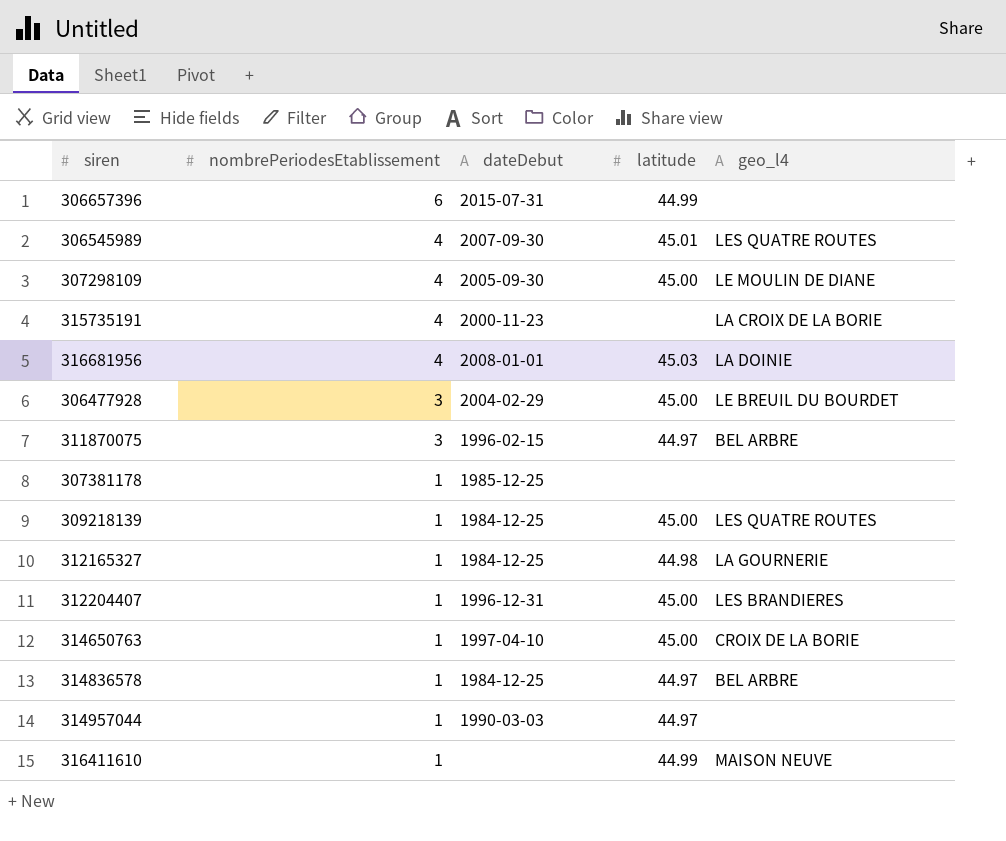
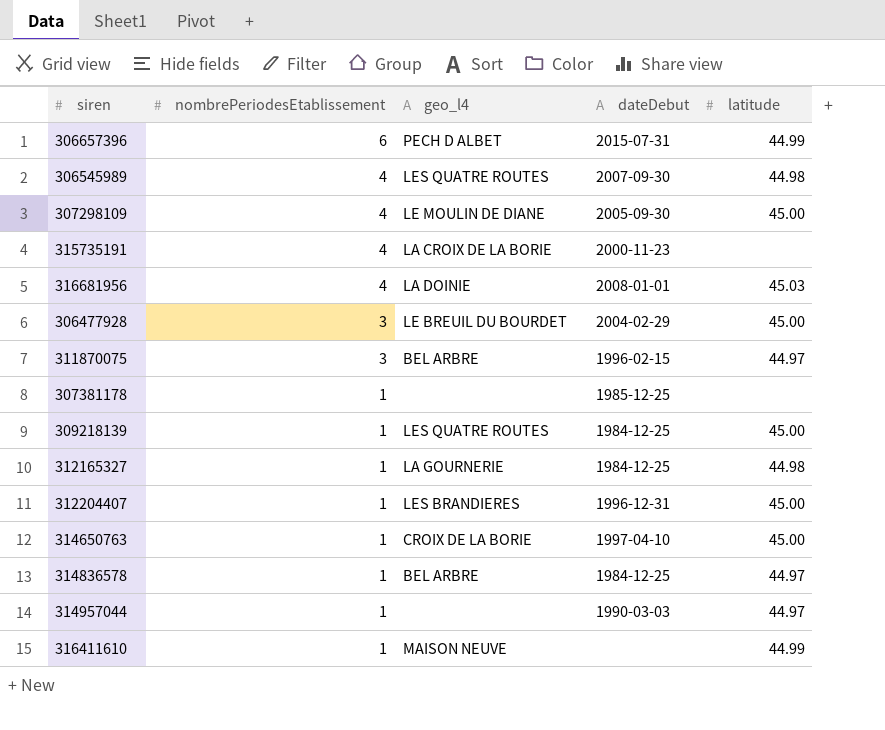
column geo_l4 | position: 5 -> 3
306657396 | geo_l4: none -> PECH D ALBET
306545989 | latitude: 45.01 -> 44.98

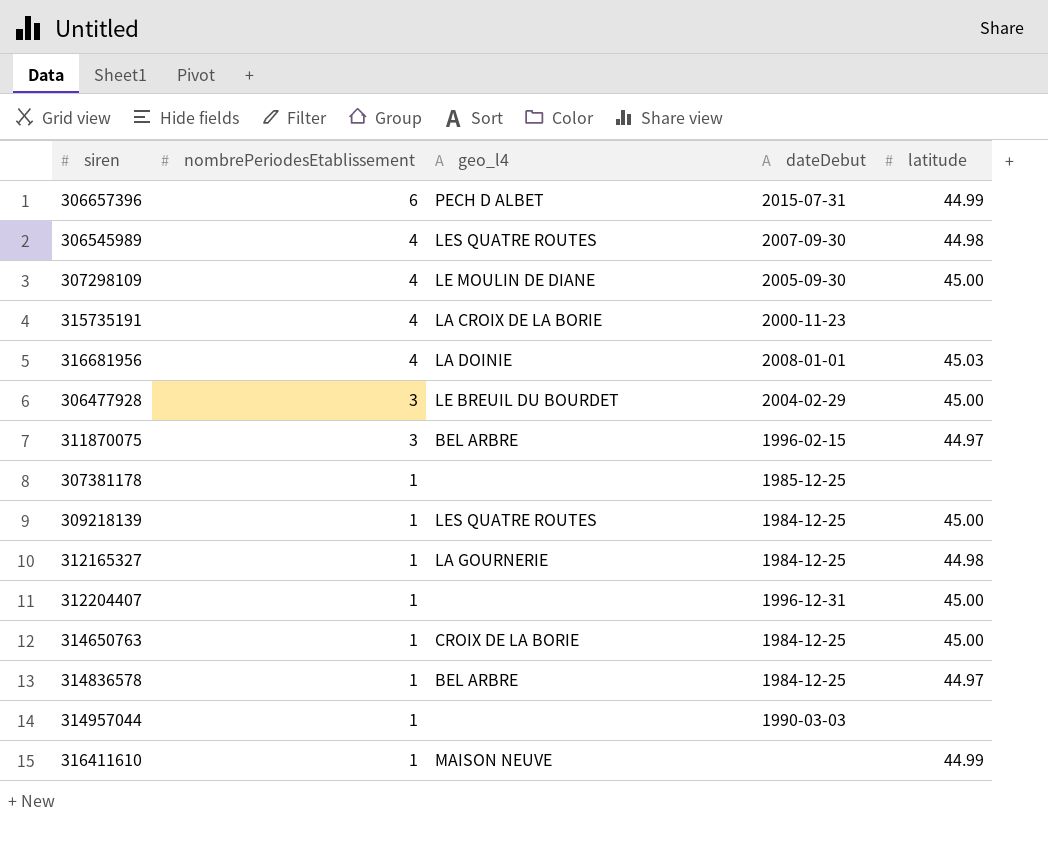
312204407 | geo_l4: LES BRANDIERES -> none
314650763 | dateDebut: 1997-04-10 -> 1984-12-25
314957044 | latitude: 44.97 -> none

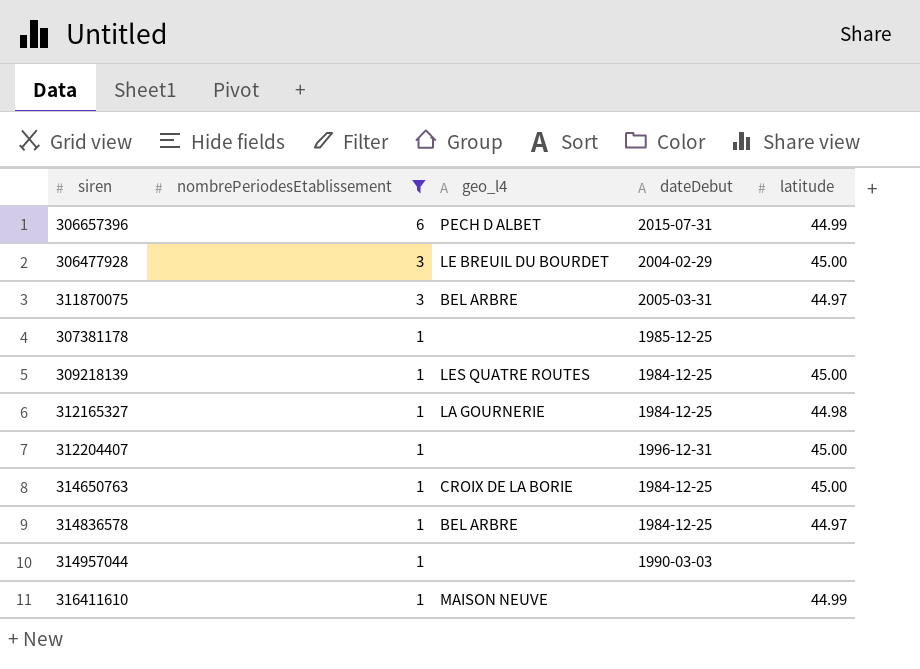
filter: none -> nombrePeriodesEtablissement != 4
311870075 | dateDebut: 1996-02-15 -> 2005-03-31

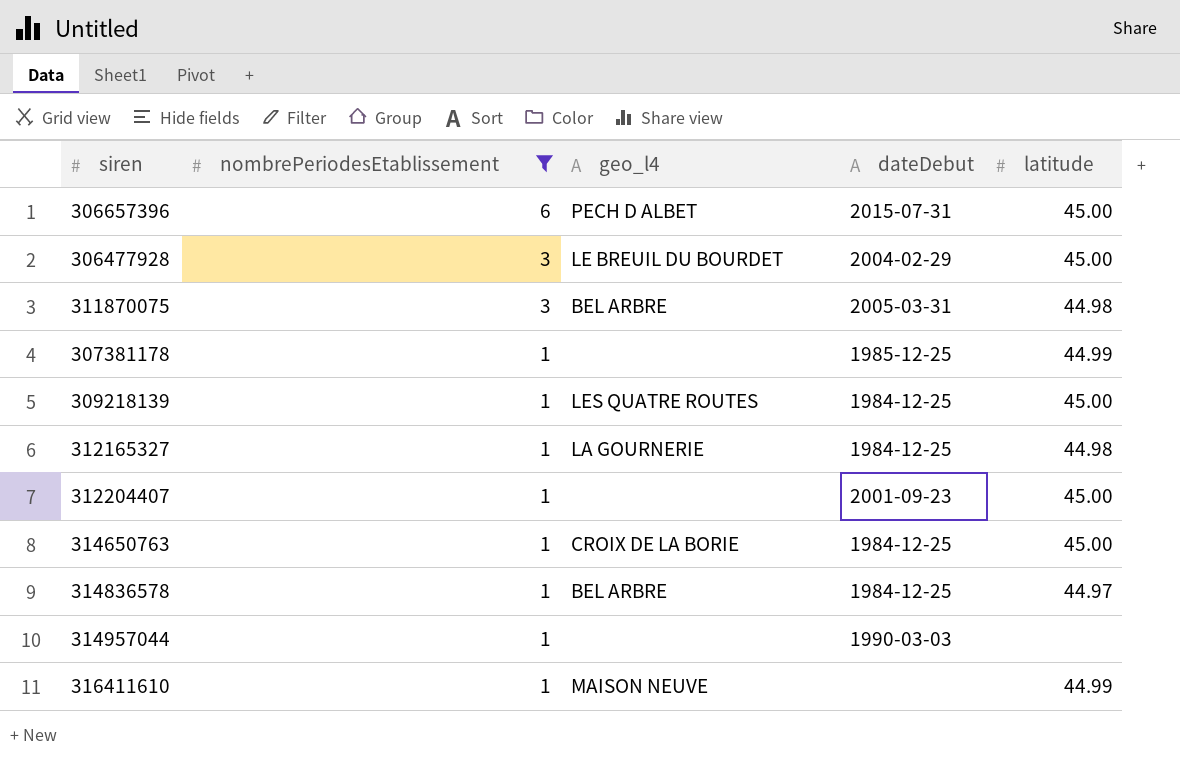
306657396 | latitude: 44.99 -> 45.00
311870075 | latitude: 44.97 -> 44.98
307381178 | latitude: none -> 44.99
312204407 | dateDebut: 1996-12-31 -> 2001-09-23

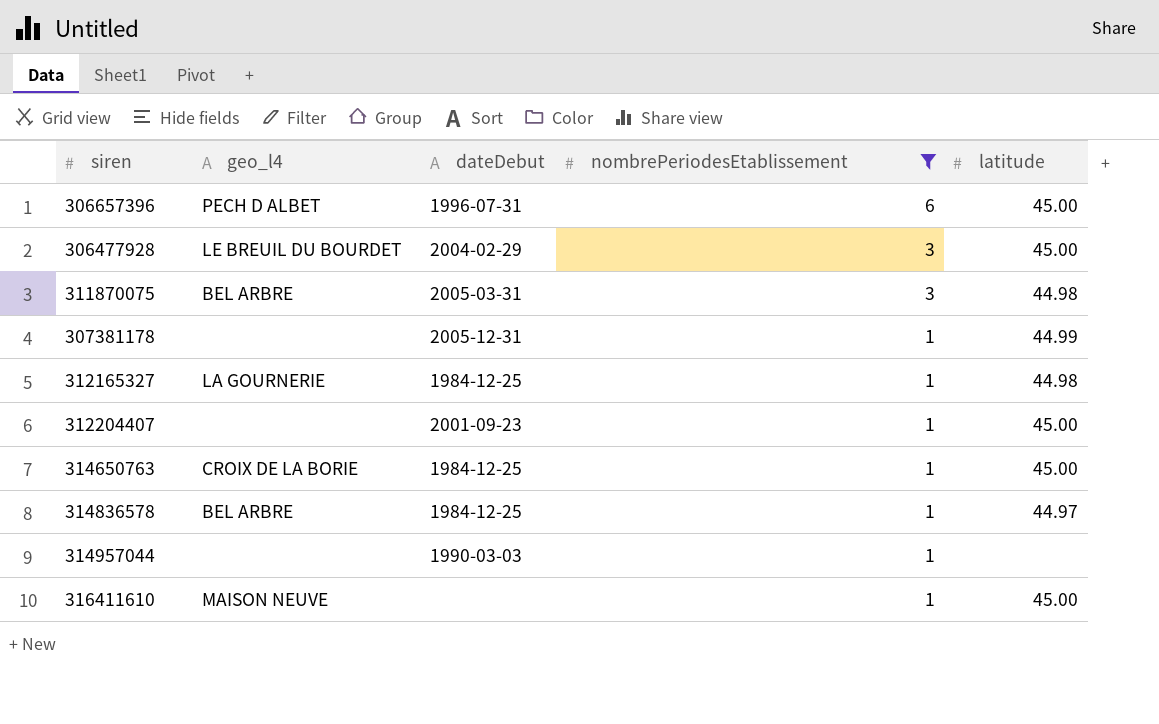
column nombrePeriodesEtablissement | position: 2 -> 4
row 309218139: 1 | LES QUATRE ROUTES | 1984-12-25 | 45.00 -> none
306657396 | dateDebut: 2015-07-31 -> 1996-07-31
307381178 | dateDebut: 1985-12-25 -> 2005-12-31
316411610 | latitude: 44.99 -> 45.00

